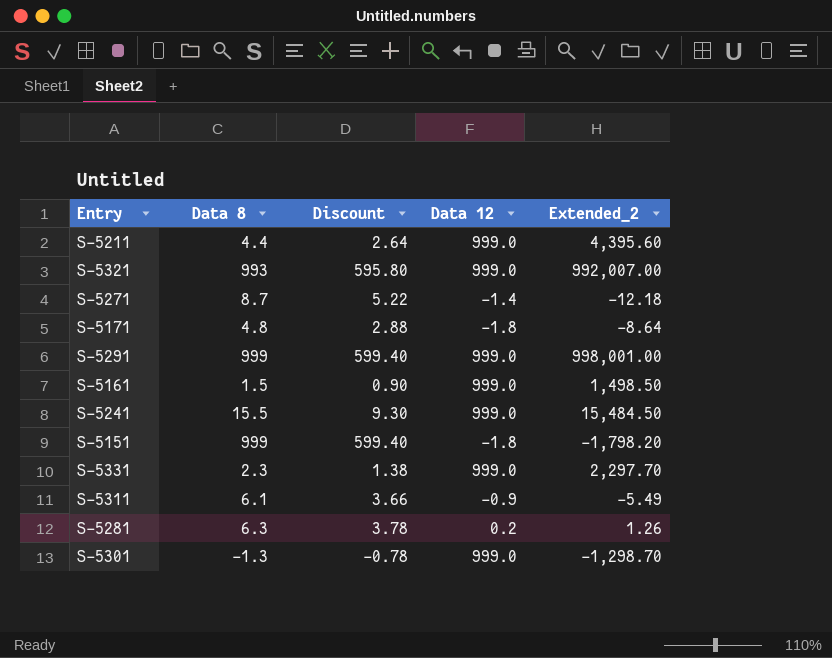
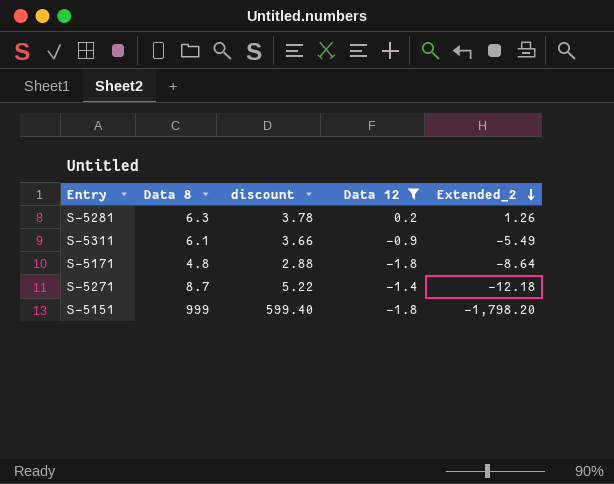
filter: none -> Data 12 != 999.0
row order: none -> Extended_2 descending
column name: Discount -> discount

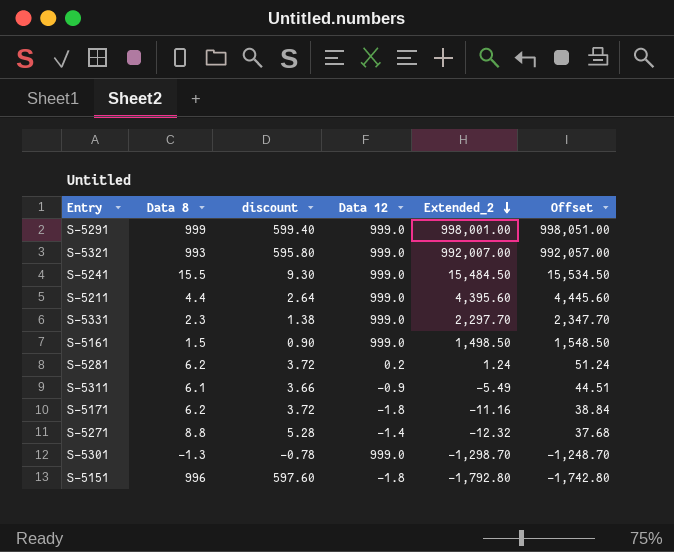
filter: Data 12 != 999.0 -> none
column Offset | formula: none -> [Extended_2] + 50
S-5281 | Data 8: 6.3 -> 6.2
S-5281 | discount: 3.78 -> 3.72
S-5281 | Extended_2: 1.26 -> 1.24
S-5171 | Data 8: 4.8 -> 6.2
S-5171 | discount: 2.88 -> 3.72
S-5171 | Extended_2: -8.64 -> -11.16
S-5271 | Data 8: 8.7 -> 8.8
S-5271 | discount: 5.22 -> 5.28
S-5271 | Extended_2: -12.18 -> -12.32
S-5151 | Data 8: 999 -> 996
S-5151 | discount: 599.40 -> 597.60
S-5151 | Extended_2: -1,798.20 -> -1,792.80

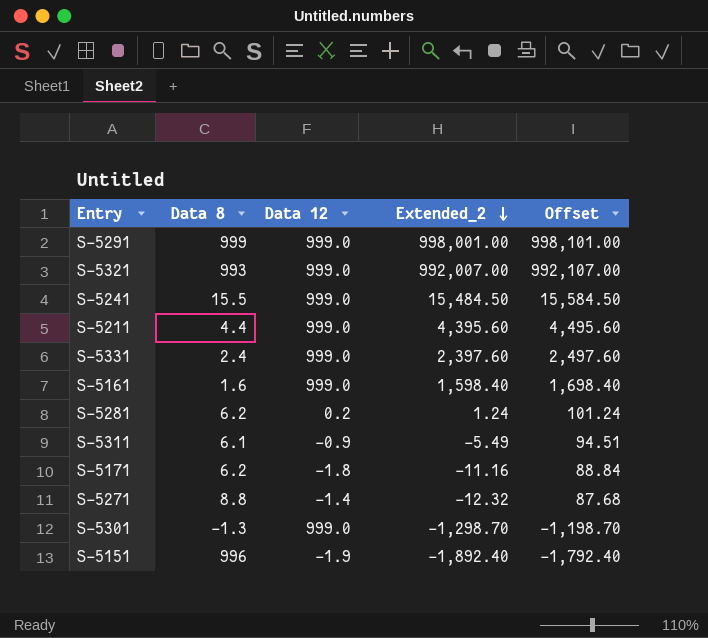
column discount | formula: [Data 8] * 0.6 -> none
column Offset | formula: [Extended_2] + 50 -> [Extended_2] + 100
S-5331 | Data 8: 2.3 -> 2.4
S-5331 | Extended_2: 2,297.70 -> 2,397.60
S-5161 | Data 8: 1.5 -> 1.6
S-5161 | Extended_2: 1,498.50 -> 1,598.40
S-5151 | Data 12: -1.8 -> -1.9
S-5151 | Extended_2: -1,792.80 -> -1,892.40

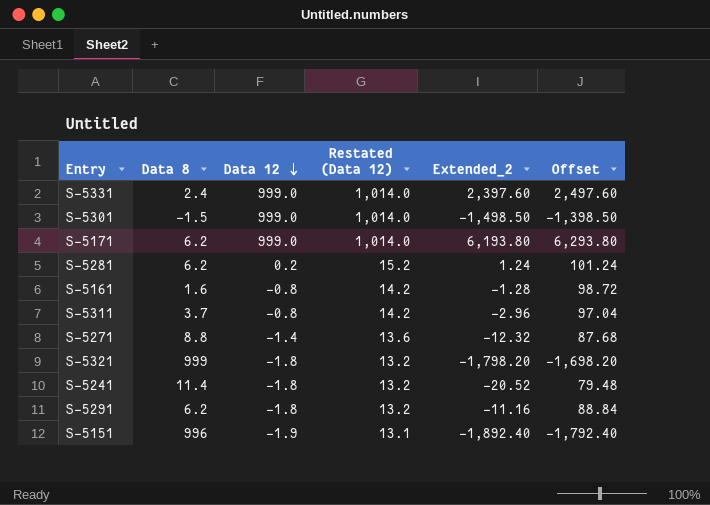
row order: Extended_2 descending -> Data 12 descending
column Restated (Data 12) | formula: none -> [Data 12] + 15
row S-5211: 4.4 | 999.0 | 4,395.60 | 4,495.60 -> none
S-5301 | Data 8: -1.3 -> -1.5
S-5301 | Extended_2: -1,298.70 -> -1,498.50
S-5301 | Offset: -1,198.70 -> -1,398.50
S-5171 | Data 12: -1.8 -> 999.0
S-5171 | Extended_2: -11.16 -> 6,193.80
S-5171 | Offset: 88.84 -> 6,293.80
S-5161 | Data 12: 999.0 -> -0.8
S-5161 | Extended_2: 1,598.40 -> -1.28
S-5161 | Offset: 1,698.40 -> 98.72
S-5311 | Data 8: 6.1 -> 3.7
S-5311 | Data 12: -0.9 -> -0.8
S-5311 | Extended_2: -5.49 -> -2.96
S-5311 | Offset: 94.51 -> 97.04
S-5321 | Data 8: 993 -> 999
S-5321 | Data 12: 999.0 -> -1.8
S-5321 | Extended_2: 992,007.00 -> -1,798.20
S-5321 | Offset: 992,107.00 -> -1,698.20
S-5241 | Data 8: 15.5 -> 11.4
S-5241 | Data 12: 999.0 -> -1.8
S-5241 | Extended_2: 15,484.50 -> -20.52
S-5241 | Offset: 15,584.50 -> 79.48
S-5291 | Data 8: 999 -> 6.2
S-5291 | Data 12: 999.0 -> -1.8
S-5291 | Extended_2: 998,001.00 -> -11.16
S-5291 | Offset: 998,101.00 -> 88.84

